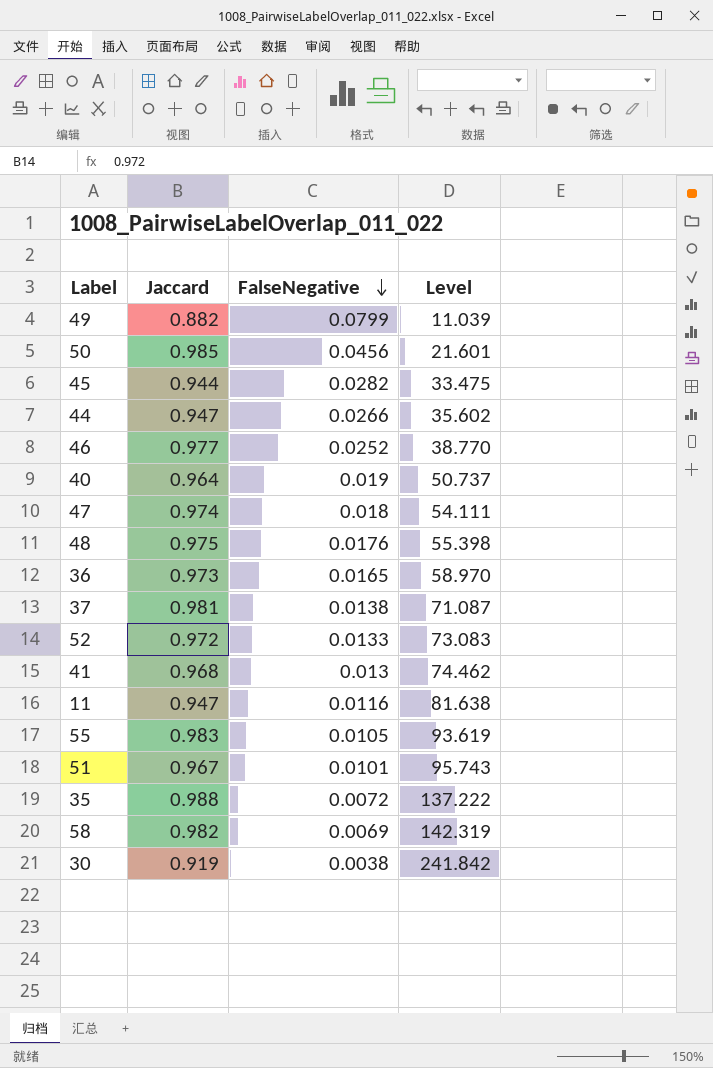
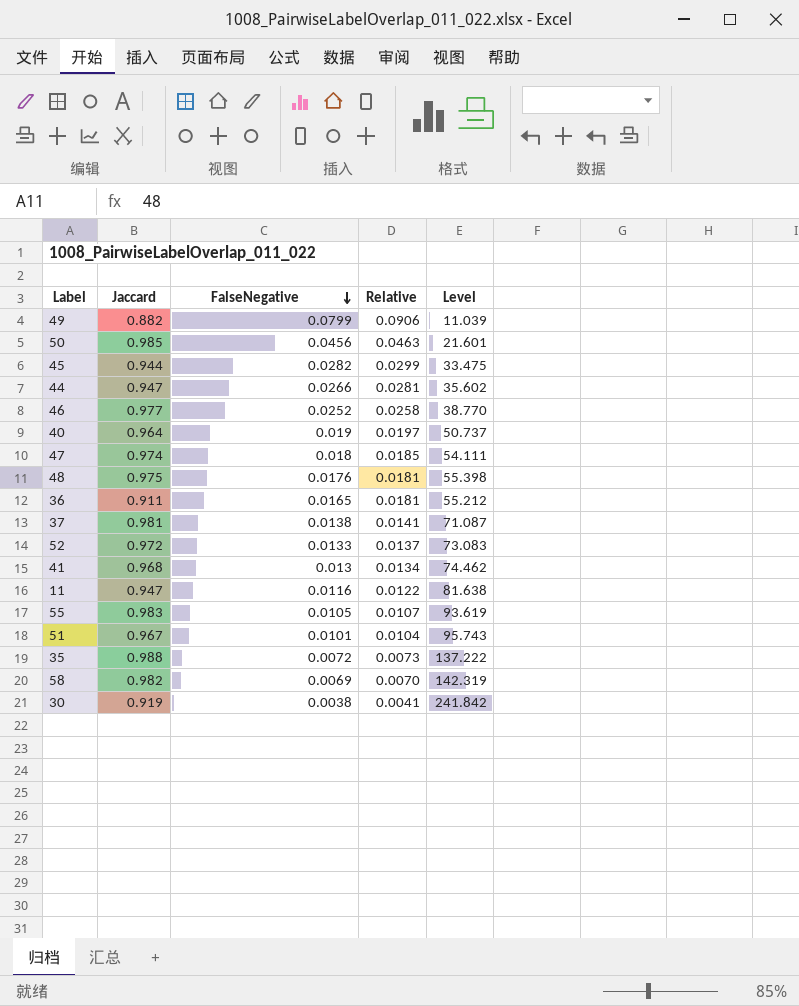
column Relative | formula: none -> [FalseNegative] / [Jaccard]
36 | Jaccard: 0.973 -> 0.911
36 | Level: 58.970 -> 55.212

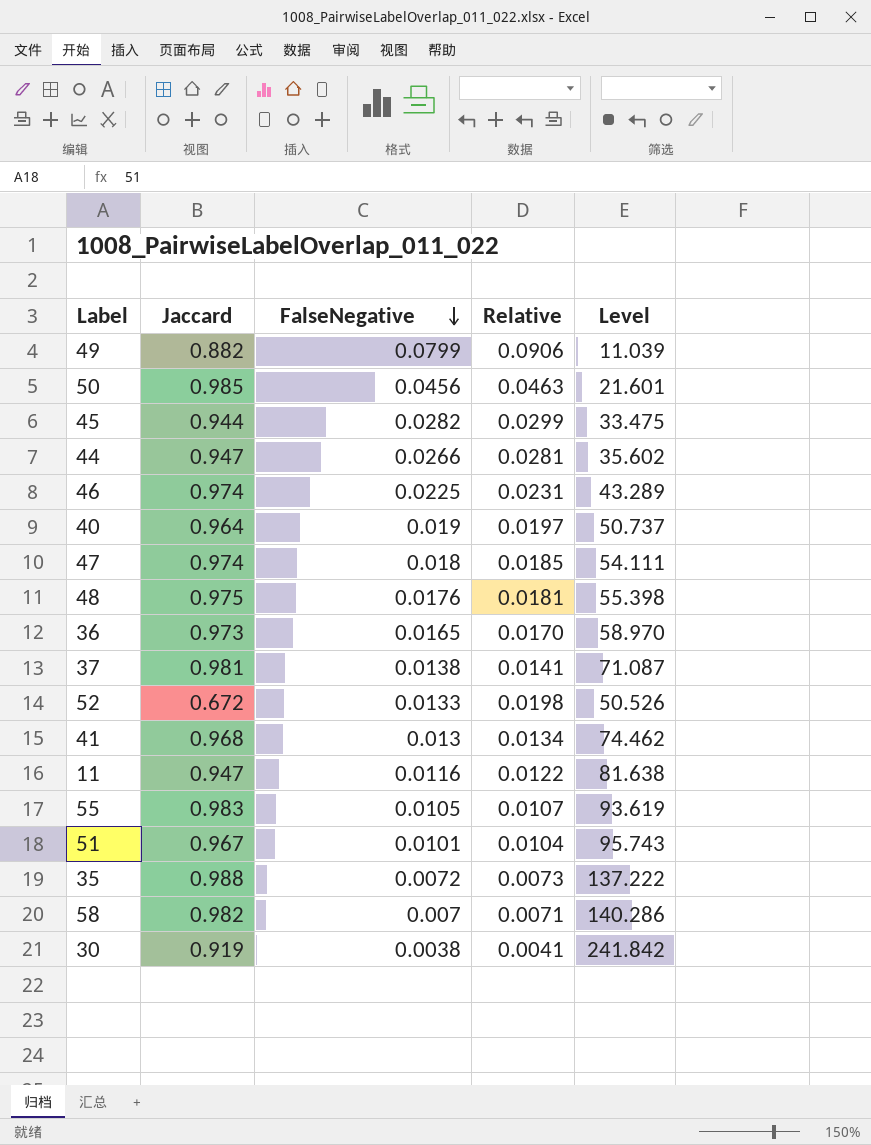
46 | Jaccard: 0.977 -> 0.974
46 | FalseNegative: 0.0252 -> 0.0225
46 | Relative: 0.0258 -> 0.0231
46 | Level: 38.770 -> 43.289
36 | Jaccard: 0.911 -> 0.973
36 | Relative: 0.0181 -> 0.0170
36 | Level: 55.212 -> 58.970
52 | Jaccard: 0.972 -> 0.672
52 | Relative: 0.0137 -> 0.0198
52 | Level: 73.083 -> 50.526
58 | FalseNegative: 0.0069 -> 0.007
58 | Relative: 0.0070 -> 0.0071
58 | Level: 142.319 -> 140.286

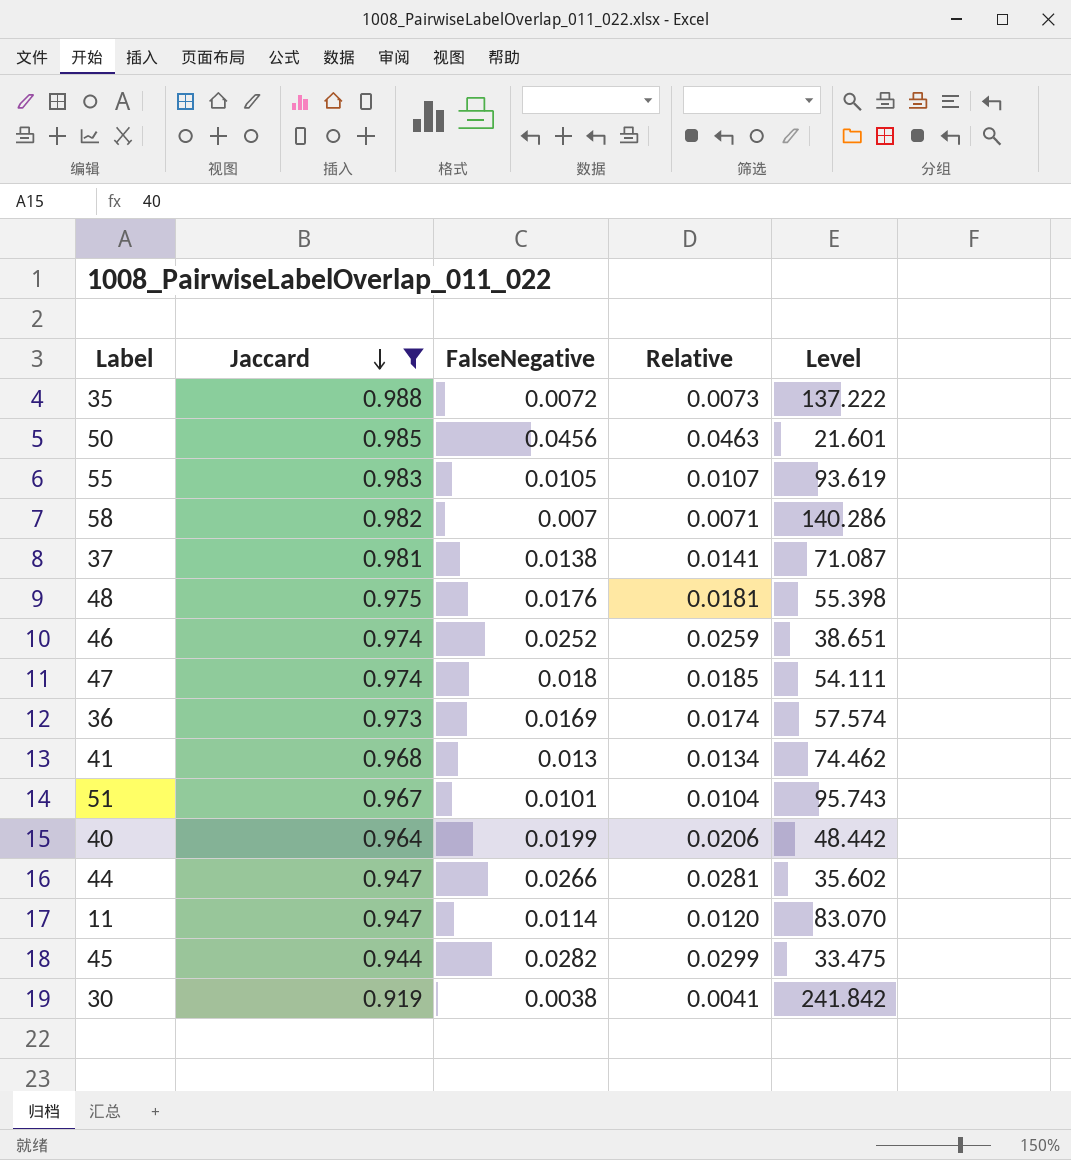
filter: none -> Jaccard >= 0.919
row order: FalseNegative descending -> Jaccard descending
46 | FalseNegative: 0.0225 -> 0.0252
46 | Relative: 0.0231 -> 0.0259
46 | Level: 43.289 -> 38.651
36 | FalseNegative: 0.0165 -> 0.0169
36 | Relative: 0.0170 -> 0.0174
36 | Level: 58.970 -> 57.574
40 | FalseNegative: 0.019 -> 0.0199
40 | Relative: 0.0197 -> 0.0206
40 | Level: 50.737 -> 48.442
11 | FalseNegative: 0.0116 -> 0.0114
11 | Relative: 0.0122 -> 0.0120
11 | Level: 81.638 -> 83.070

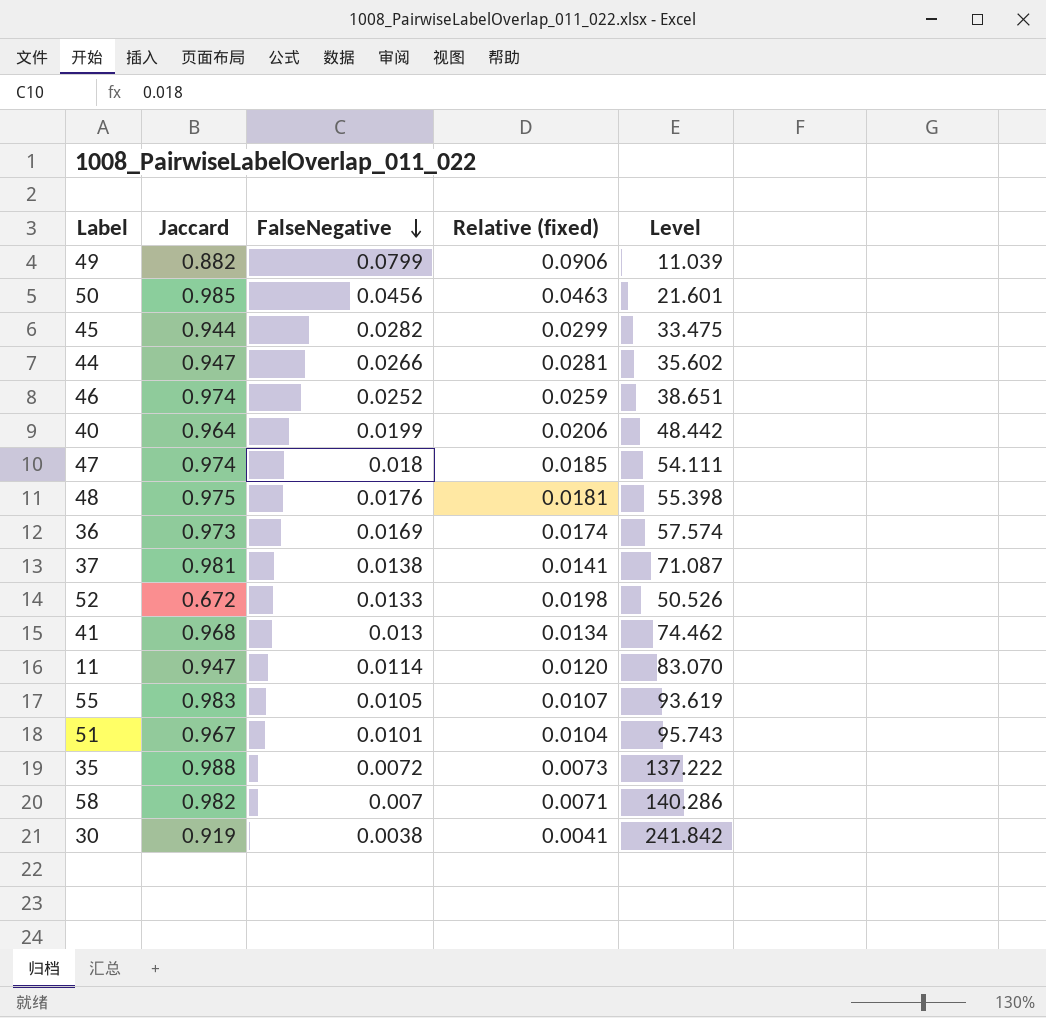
filter: Jaccard >= 0.919 -> none
row order: Jaccard descending -> FalseNegative descending
column name: Relative -> Relative (fixed)

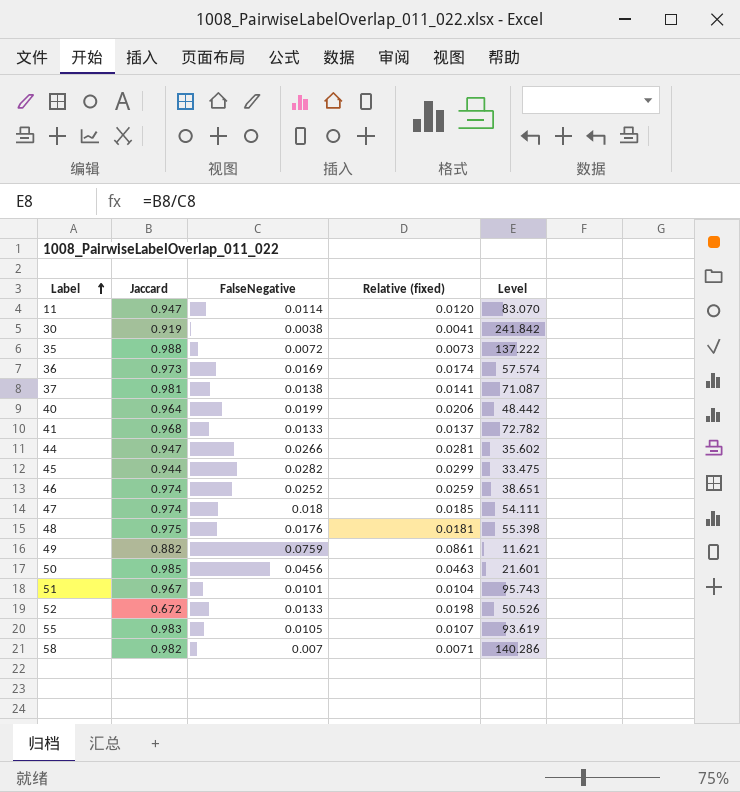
row order: FalseNegative descending -> Label ascending
41 | FalseNegative: 0.013 -> 0.0133
41 | Relative (fixed): 0.0134 -> 0.0137
41 | Level: 74.462 -> 72.782
49 | FalseNegative: 0.0799 -> 0.0759
49 | Relative (fixed): 0.0906 -> 0.0861
49 | Level: 11.039 -> 11.621

